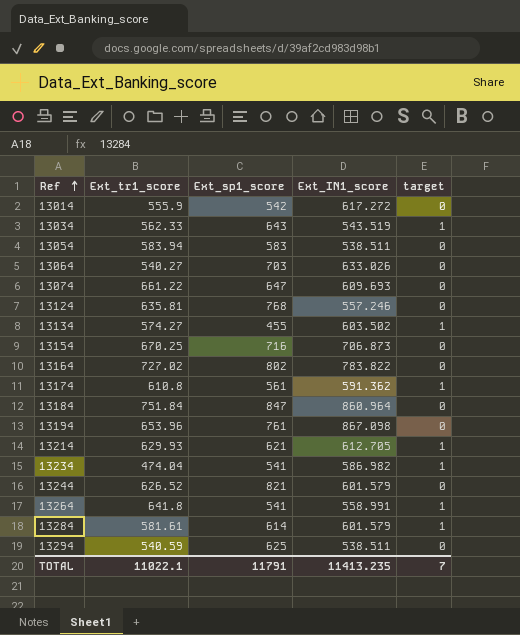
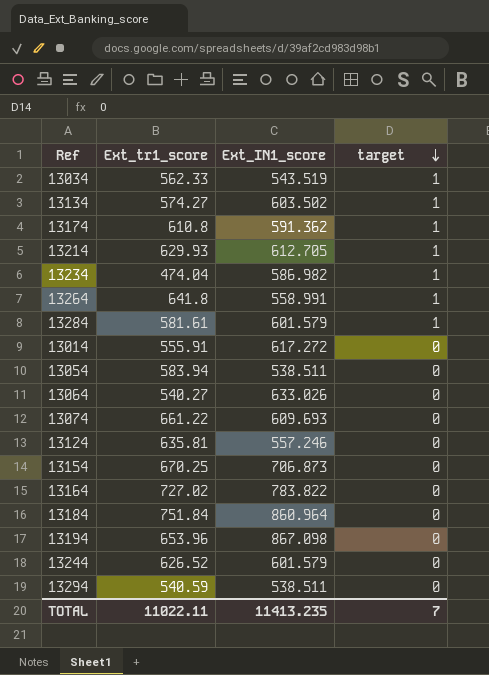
row order: Ref ascending -> target descending
column Ext_sp1_score | position: 3 -> none
13014 | Ext_tr1_score: 555.9 -> 555.91
TOTAL | Ext_tr1_score: 11022.1 -> 11022.11

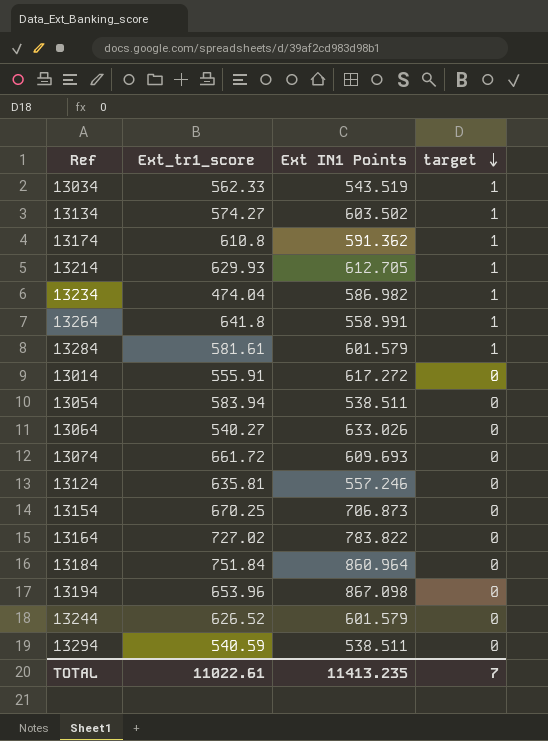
column name: Ext_IN1_score -> Ext IN1 Points
13074 | Ext_tr1_score: 661.22 -> 661.72
TOTAL | Ext_tr1_score: 11022.11 -> 11022.61

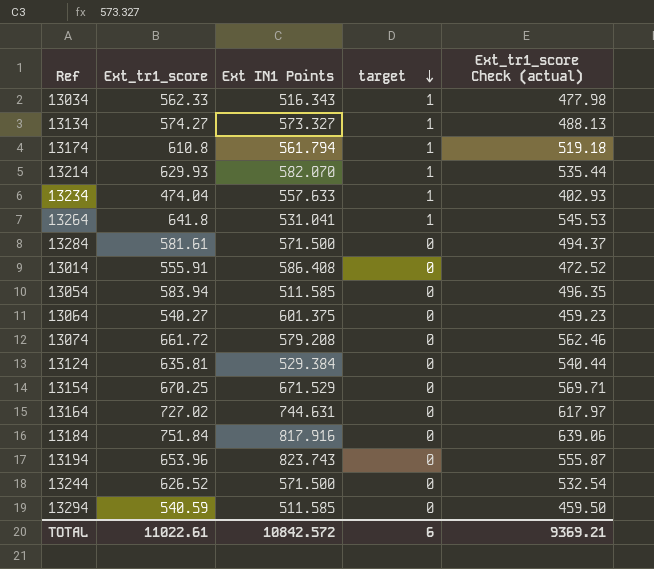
column Ext_tr1_score Check (actual) | formula: none -> [Ext_tr1_score] * 0.85
13034 | Ext IN1 Points: 543.519 -> 516.343
13134 | Ext IN1 Points: 603.502 -> 573.327
13174 | Ext IN1 Points: 591.362 -> 561.794
13214 | Ext IN1 Points: 612.705 -> 582.070
13234 | Ext IN1 Points: 586.982 -> 557.633
13264 | Ext IN1 Points: 558.991 -> 531.041
13284 | Ext IN1 Points: 601.579 -> 571.500
13284 | target: 1 -> 0
13014 | Ext IN1 Points: 617.272 -> 586.408
13054 | Ext IN1 Points: 538.511 -> 511.585
13064 | Ext IN1 Points: 633.026 -> 601.375
13074 | Ext IN1 Points: 609.693 -> 579.208
13124 | Ext IN1 Points: 557.246 -> 529.384
13154 | Ext IN1 Points: 706.873 -> 671.529
13164 | Ext IN1 Points: 783.822 -> 744.631
13184 | Ext IN1 Points: 860.964 -> 817.916
13194 | Ext IN1 Points: 867.098 -> 823.743
13244 | Ext IN1 Points: 601.579 -> 571.500
13294 | Ext IN1 Points: 538.511 -> 511.585
TOTAL | Ext IN1 Points: 11413.235 -> 10842.572
TOTAL | target: 7 -> 6

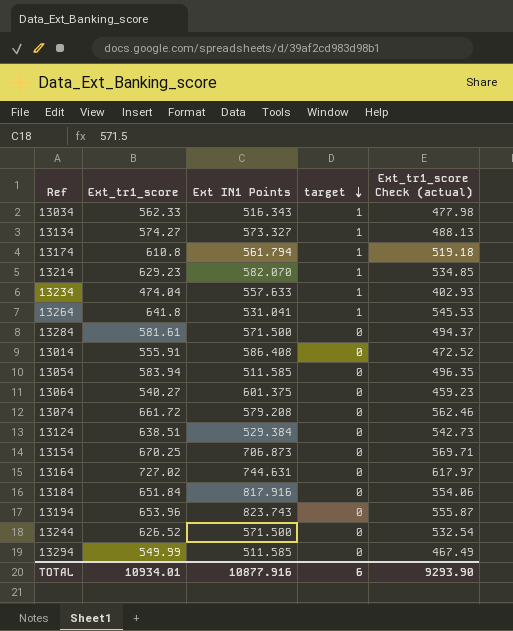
13214 | Ext_tr1_score: 629.93 -> 629.23
13214 | Ext_tr1_score Check (actual): 535.44 -> 534.85
13124 | Ext_tr1_score: 635.81 -> 638.51
13124 | Ext_tr1_score Check (actual): 540.44 -> 542.73
13154 | Ext IN1 Points: 671.529 -> 706.873
13184 | Ext_tr1_score: 751.84 -> 651.84
13184 | Ext_tr1_score Check (actual): 639.06 -> 554.06
13294 | Ext_tr1_score: 540.59 -> 549.99
13294 | Ext_tr1_score Check (actual): 459.50 -> 467.49
TOTAL | Ext_tr1_score: 11022.61 -> 10934.01
TOTAL | Ext IN1 Points: 10842.572 -> 10877.916
TOTAL | Ext_tr1_score Check (actual): 9369.21 -> 9293.90

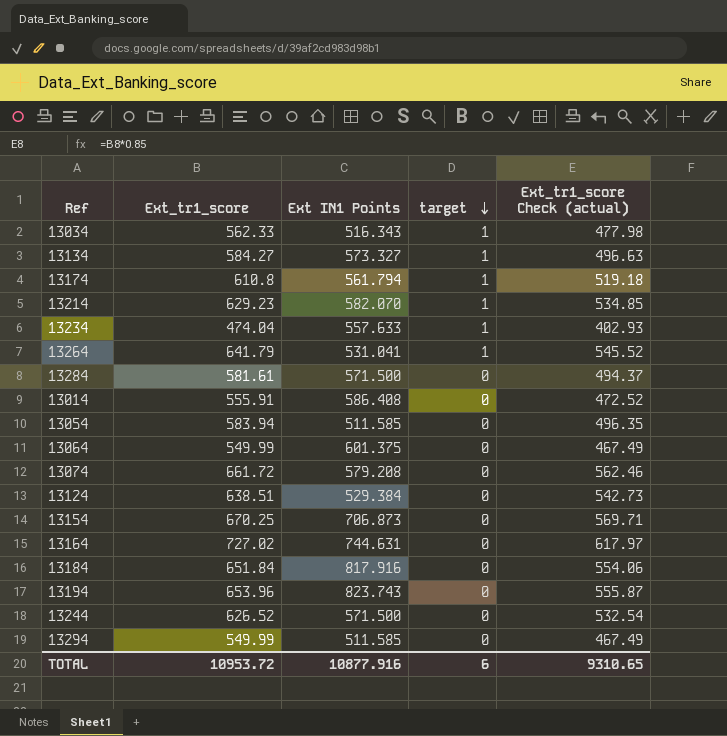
13134 | Ext_tr1_score: 574.27 -> 584.27
13134 | Ext_tr1_score Check (actual): 488.13 -> 496.63
13264 | Ext_tr1_score: 641.8 -> 641.79
13264 | Ext_tr1_score Check (actual): 545.53 -> 545.52
13064 | Ext_tr1_score: 540.27 -> 549.99
13064 | Ext_tr1_score Check (actual): 459.23 -> 467.49
TOTAL | Ext_tr1_score: 10934.01 -> 10953.72
TOTAL | Ext_tr1_score Check (actual): 9293.90 -> 9310.65

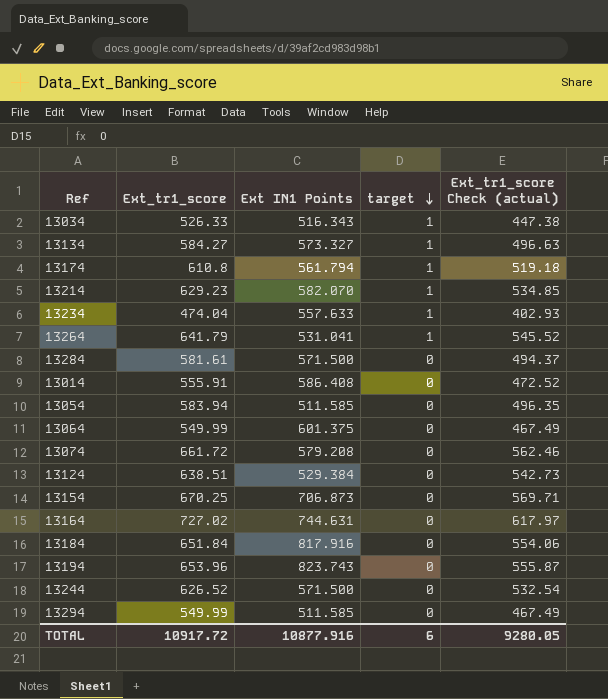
13034 | Ext_tr1_score: 562.33 -> 526.33
13034 | Ext_tr1_score Check (actual): 477.98 -> 447.38
TOTAL | Ext_tr1_score: 10953.72 -> 10917.72
TOTAL | Ext_tr1_score Check (actual): 9310.65 -> 9280.05

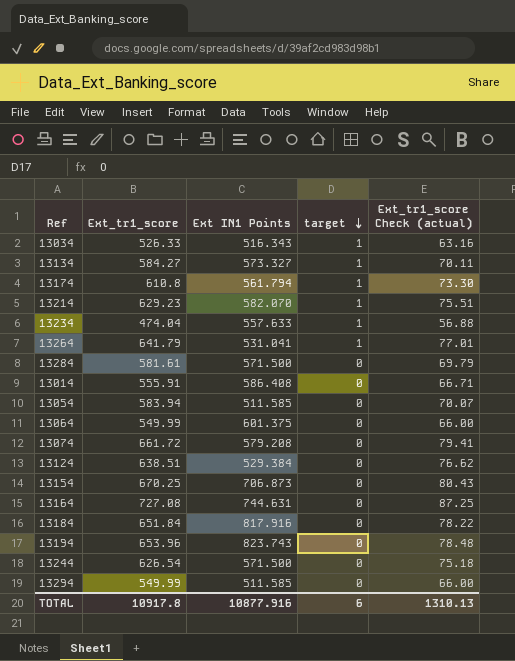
column Ext_tr1_score Check (actual) | formula: [Ext_tr1_score] * 0.85 -> [Ext_tr1_score] * 0.12
13164 | Ext_tr1_score: 727.02 -> 727.08
13244 | Ext_tr1_score: 626.52 -> 626.54
TOTAL | Ext_tr1_score: 10917.72 -> 10917.8
TOTAL | Ext_tr1_score Check (actual): 9280.05 -> 1310.13

